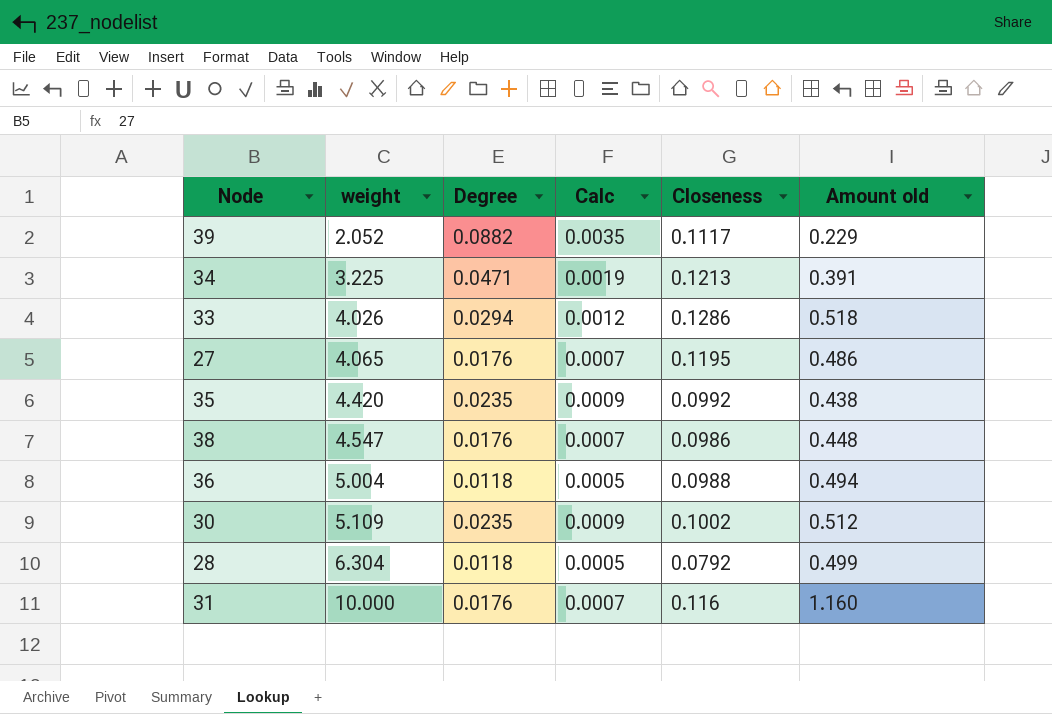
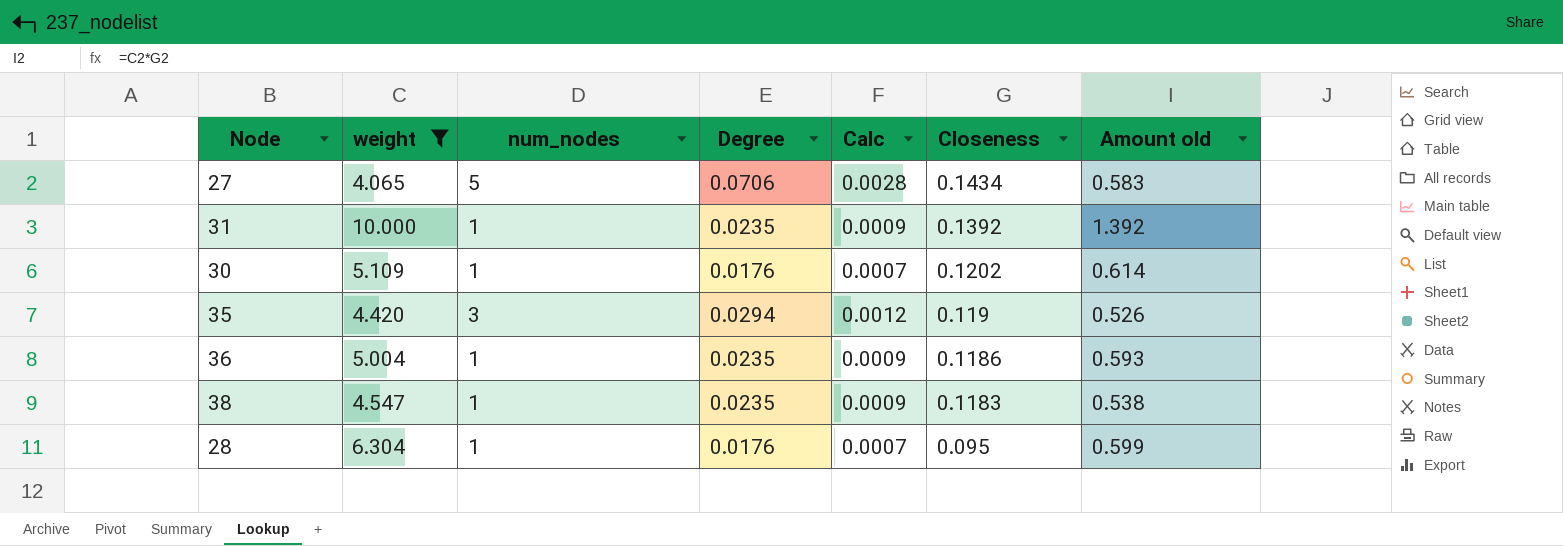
filter: none -> weight >= 4.065
row order: weight ascending -> Closeness descending
column num_nodes | position: none -> 3
27 | Degree: 0.0176 -> 0.0706
27 | Calc: 0.0007 -> 0.0028
27 | Closeness: 0.1195 -> 0.1434
27 | Amount old: 0.486 -> 0.583
31 | Degree: 0.0176 -> 0.0235
31 | Calc: 0.0007 -> 0.0009
31 | Closeness: 0.116 -> 0.1392
31 | Amount old: 1.160 -> 1.392
30 | Degree: 0.0235 -> 0.0176
30 | Calc: 0.0009 -> 0.0007
30 | Closeness: 0.1002 -> 0.1202
30 | Amount old: 0.512 -> 0.614
35 | Degree: 0.0235 -> 0.0294
35 | Calc: 0.0009 -> 0.0012
35 | Closeness: 0.0992 -> 0.119
35 | Amount old: 0.438 -> 0.526
36 | Degree: 0.0118 -> 0.0235
36 | Calc: 0.0005 -> 0.0009
36 | Closeness: 0.0988 -> 0.1186
36 | Amount old: 0.494 -> 0.593
38 | Degree: 0.0176 -> 0.0235
38 | Calc: 0.0007 -> 0.0009
38 | Closeness: 0.0986 -> 0.1183
38 | Amount old: 0.448 -> 0.538
28 | Degree: 0.0118 -> 0.0176
28 | Calc: 0.0005 -> 0.0007
28 | Closeness: 0.0792 -> 0.095
28 | Amount old: 0.499 -> 0.599

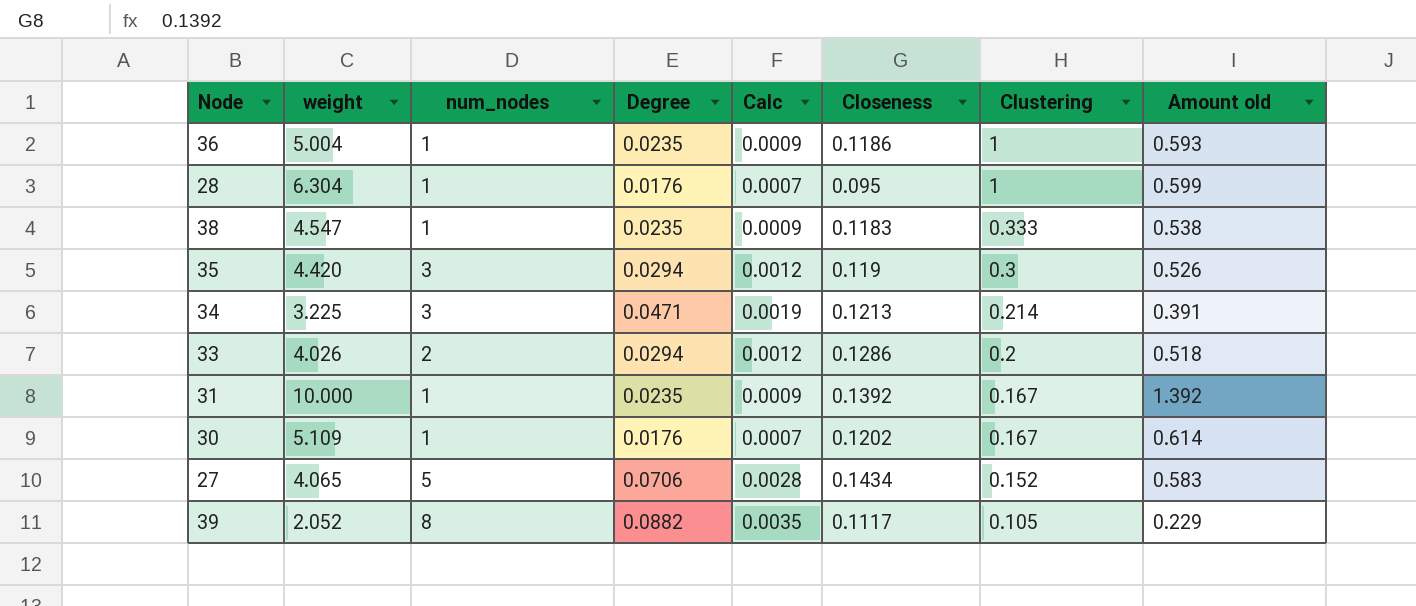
filter: weight >= 4.065 -> none
row order: Closeness descending -> Clustering descending
column Clustering | position: none -> 7

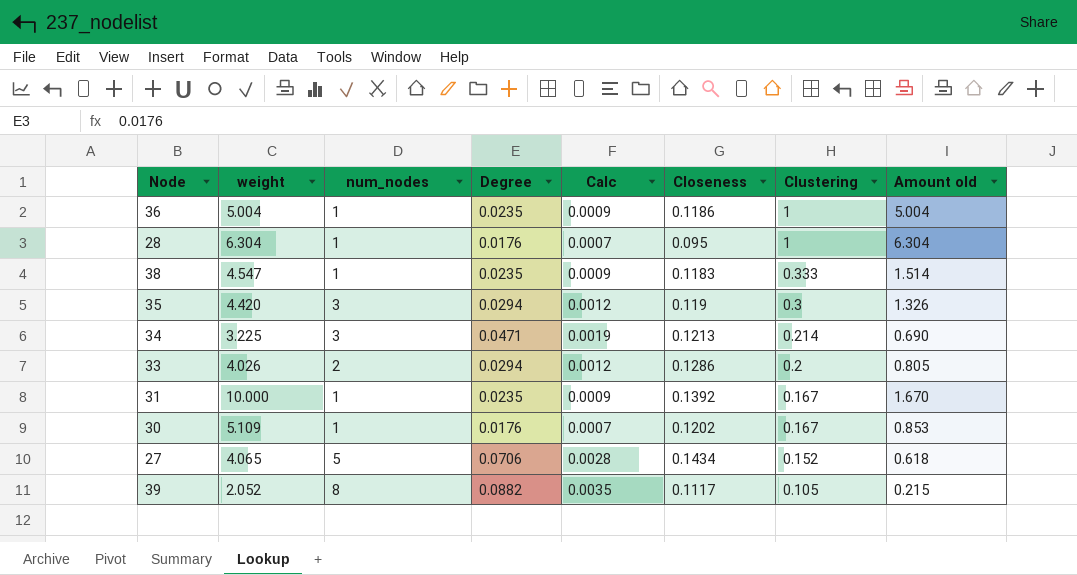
column Amount old | formula: [weight] * [Closeness] -> [weight] * [Clustering]

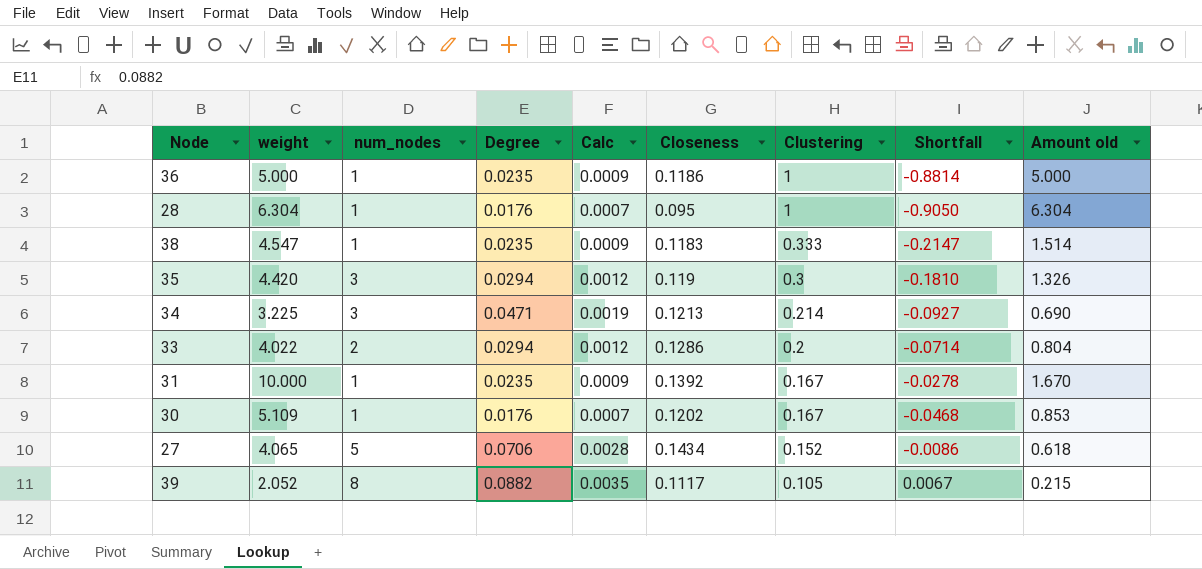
column Shortfall | formula: none -> [Closeness] - [Clustering]
36 | weight: 5.004 -> 5.000
36 | Amount old: 5.004 -> 5.000
33 | weight: 4.026 -> 4.022
33 | Amount old: 0.805 -> 0.804

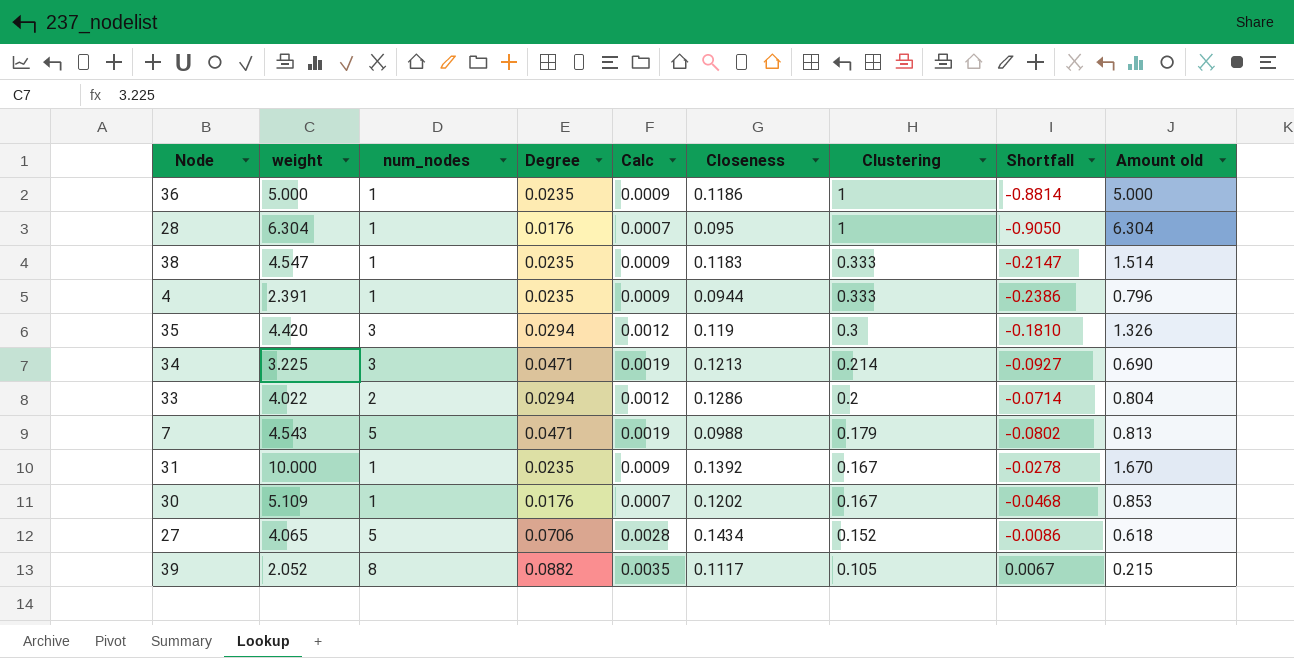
row 4: none -> 2.391 | 1 | 0.0235 | 0.0009 | 0.0944 | 0.333 | -0.2386 | 0.796
row 7: none -> 4.543 | 5 | 0.0471 | 0.0019 | 0.0988 | 0.179 | -0.0802 | 0.813

